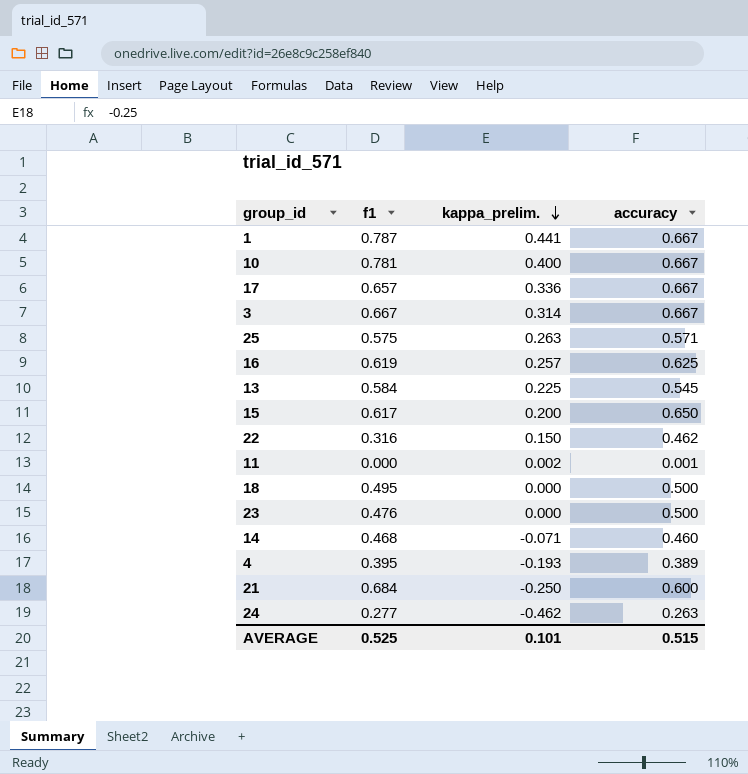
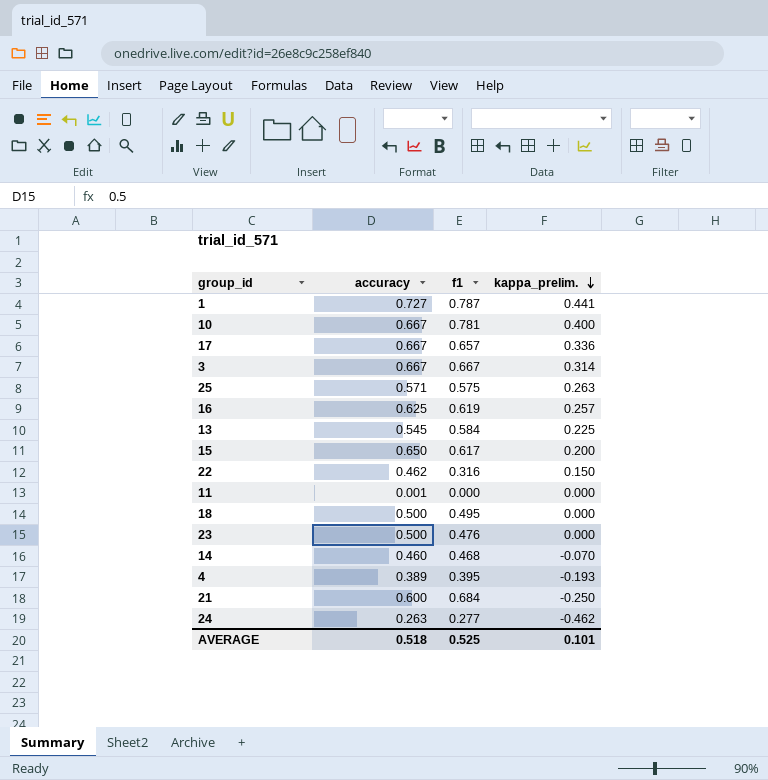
column accuracy | position: 4 -> 2
1 | accuracy: 0.667 -> 0.727
11 | kappa_prelim.: 0.002 -> 0.000
14 | kappa_prelim.: -0.071 -> -0.070
AVERAGE | accuracy: 0.515 -> 0.518

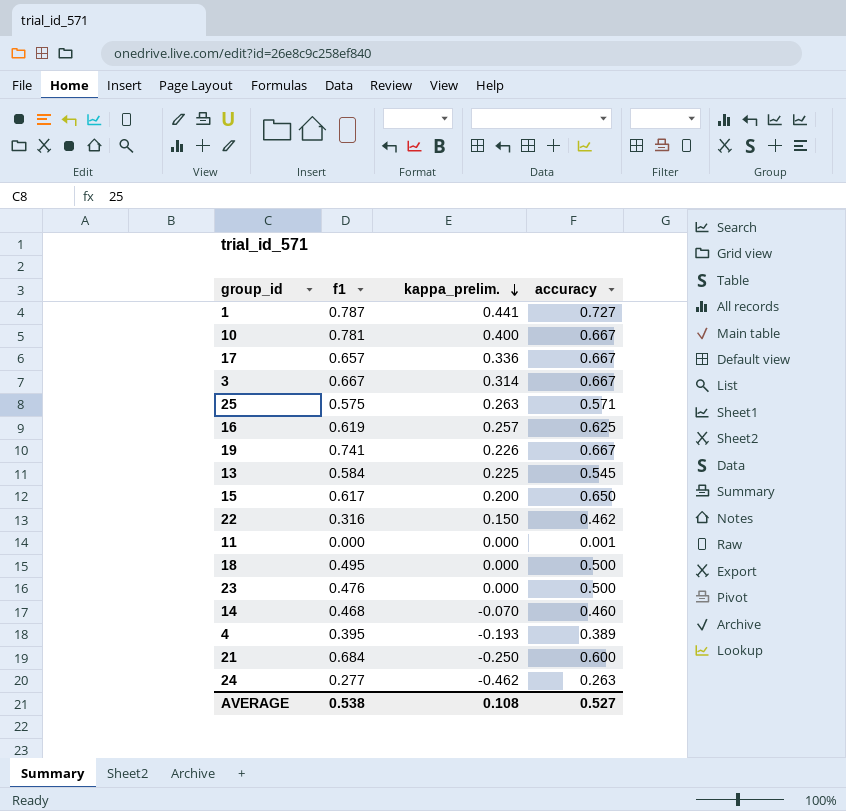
column accuracy | position: 2 -> 4
row 19: none -> 0.741 | 0.226 | 0.667
AVERAGE | f1: 0.525 -> 0.538
AVERAGE | kappa_prelim.: 0.101 -> 0.108
AVERAGE | accuracy: 0.518 -> 0.527

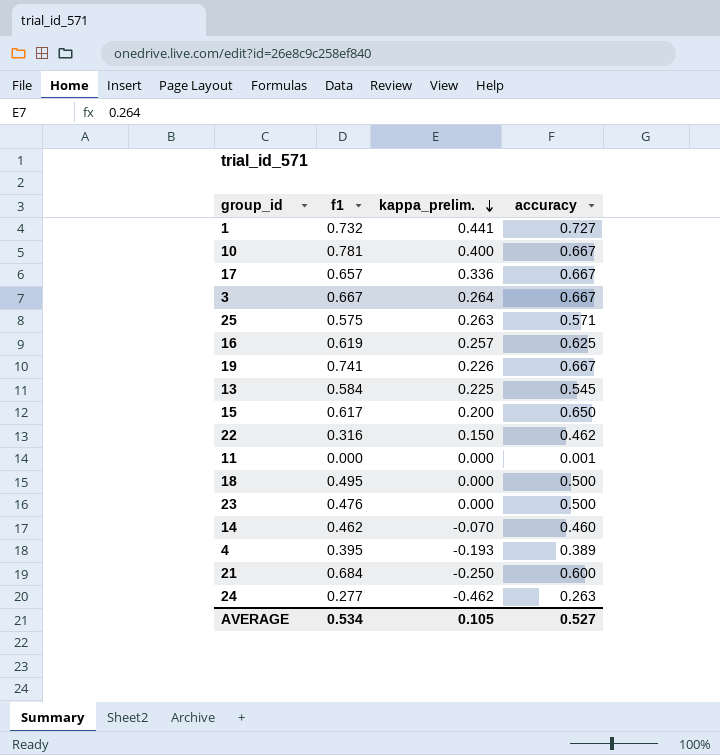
1 | f1: 0.787 -> 0.732
3 | kappa_prelim.: 0.314 -> 0.264
14 | f1: 0.468 -> 0.462
AVERAGE | f1: 0.538 -> 0.534
AVERAGE | kappa_prelim.: 0.108 -> 0.105

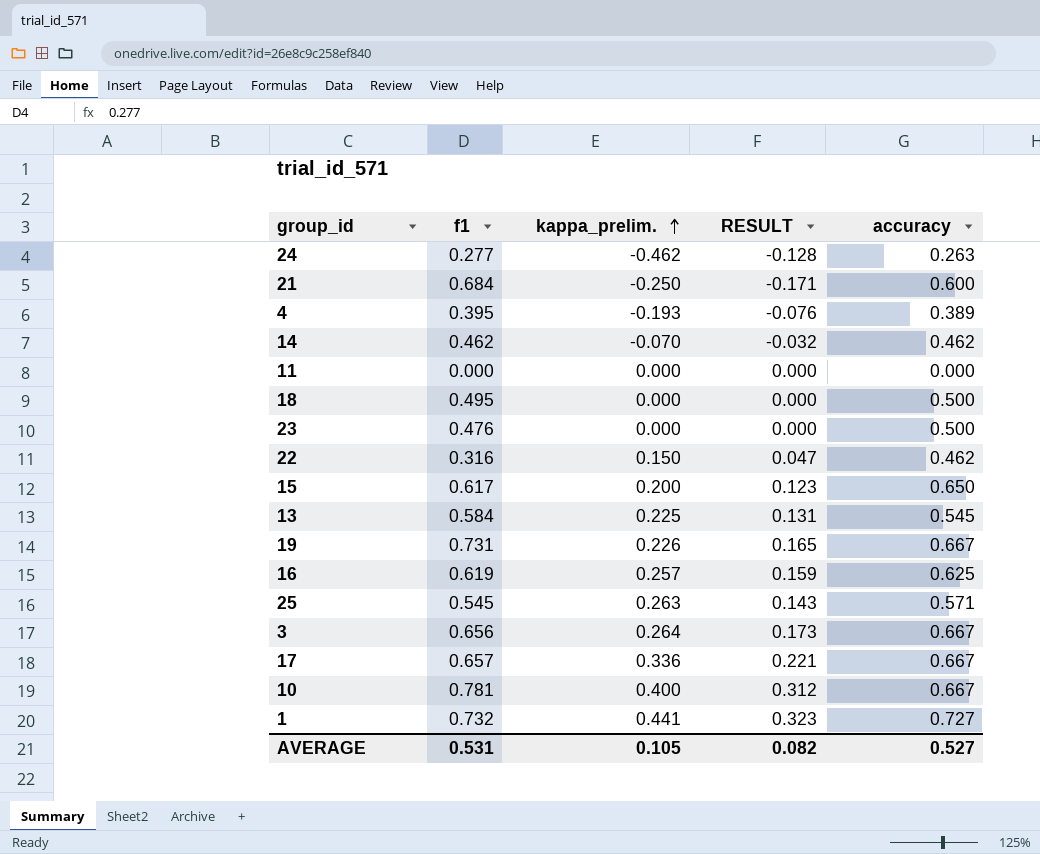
row order: kappa_prelim. descending -> kappa_prelim. ascending
column RESULT | formula: none -> [f1] * [kappa_prelim.]
14 | accuracy: 0.460 -> 0.462
11 | accuracy: 0.001 -> 0.000
19 | f1: 0.741 -> 0.731
25 | f1: 0.575 -> 0.545
3 | f1: 0.667 -> 0.656
AVERAGE | f1: 0.534 -> 0.531

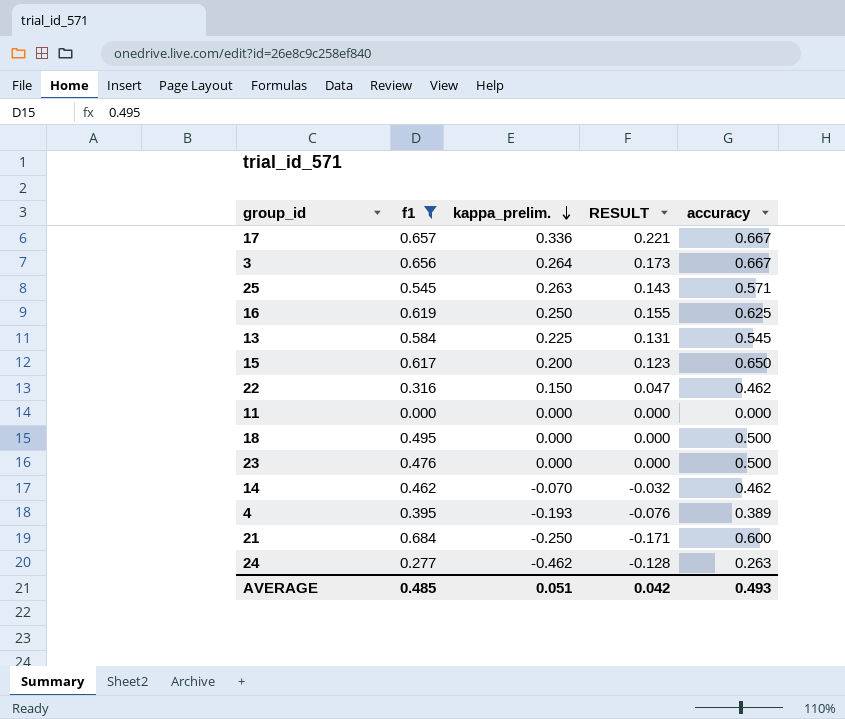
filter: none -> f1 <= 0.684
row order: kappa_prelim. ascending -> kappa_prelim. descending
16 | kappa_prelim.: 0.257 -> 0.250
16 | RESULT: 0.159 -> 0.155
AVERAGE | f1: 0.531 -> 0.485
AVERAGE | kappa_prelim.: 0.105 -> 0.051
AVERAGE | RESULT: 0.082 -> 0.042
AVERAGE | accuracy: 0.527 -> 0.493

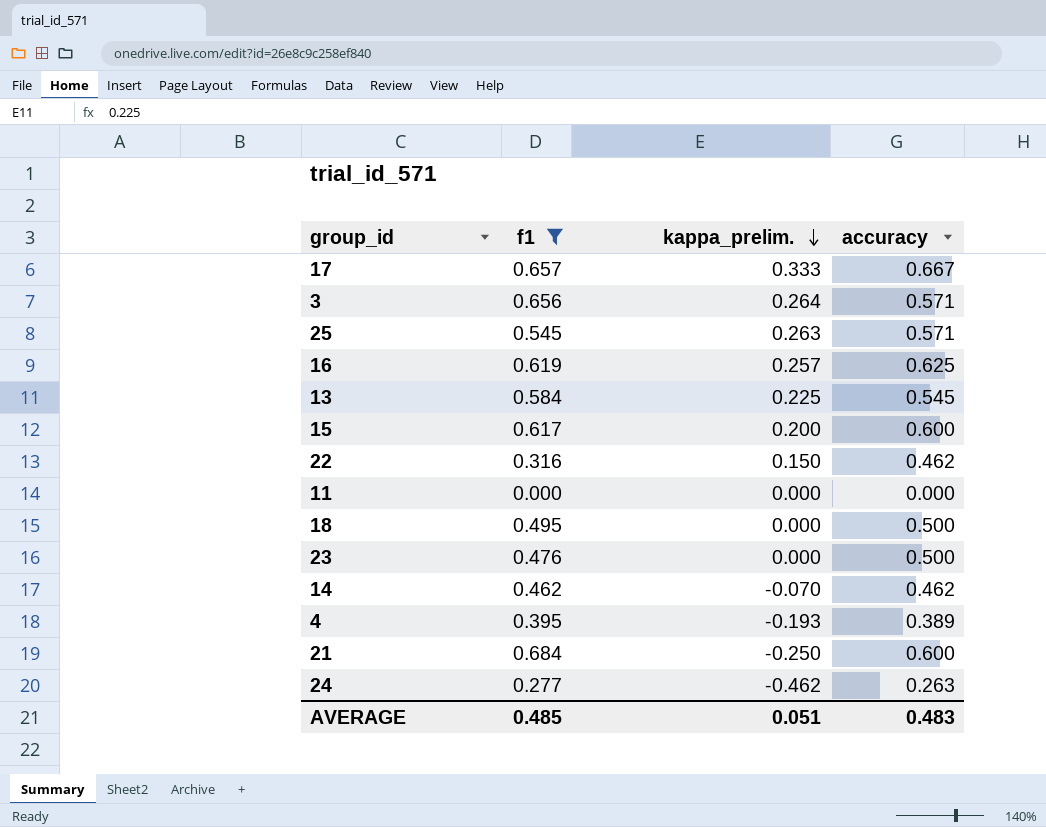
column RESULT | formula: [f1] * [kappa_prelim.] -> none
17 | kappa_prelim.: 0.336 -> 0.333
3 | accuracy: 0.667 -> 0.571
16 | kappa_prelim.: 0.250 -> 0.257
15 | accuracy: 0.650 -> 0.600
AVERAGE | accuracy: 0.493 -> 0.483

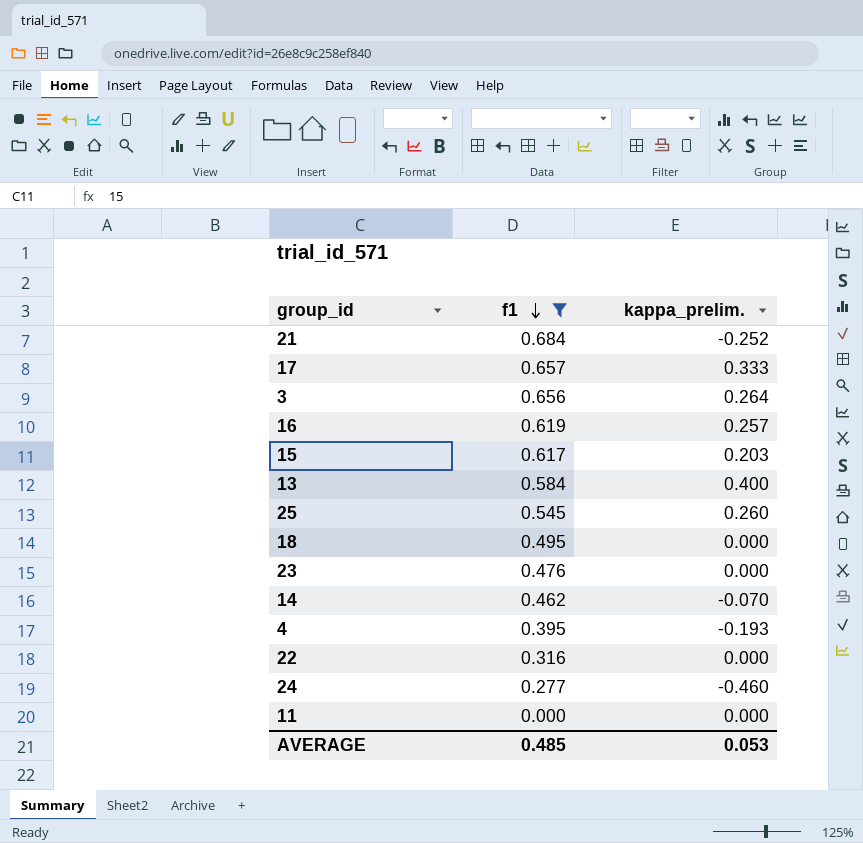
row order: kappa_prelim. descending -> f1 descending
column accuracy | position: 4 -> none
21 | kappa_prelim.: -0.250 -> -0.252
15 | kappa_prelim.: 0.200 -> 0.203
13 | kappa_prelim.: 0.225 -> 0.400
25 | kappa_prelim.: 0.263 -> 0.260
22 | kappa_prelim.: 0.150 -> 0.000
24 | kappa_prelim.: -0.462 -> -0.460
AVERAGE | kappa_prelim.: 0.051 -> 0.053

